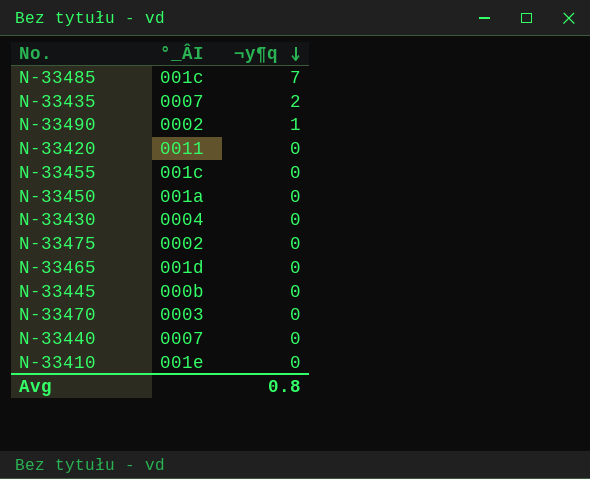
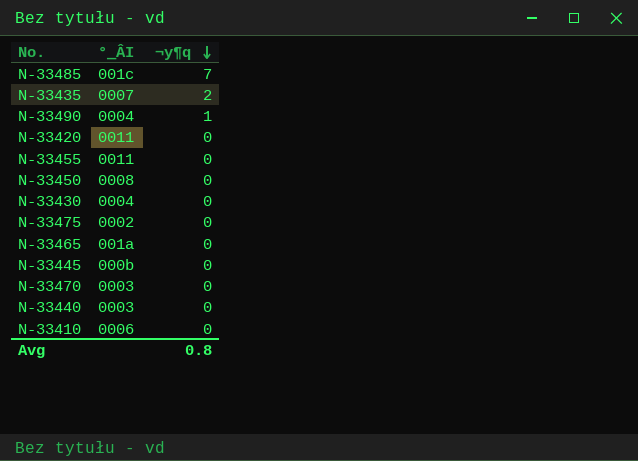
N-33490 | °_ÂI: 0002 -> 0004
N-33455 | °_ÂI: 001c -> 0011
N-33450 | °_ÂI: 001a -> 0008
N-33465 | °_ÂI: 001d -> 001a
N-33440 | °_ÂI: 0007 -> 0003
N-33410 | °_ÂI: 001e -> 0006

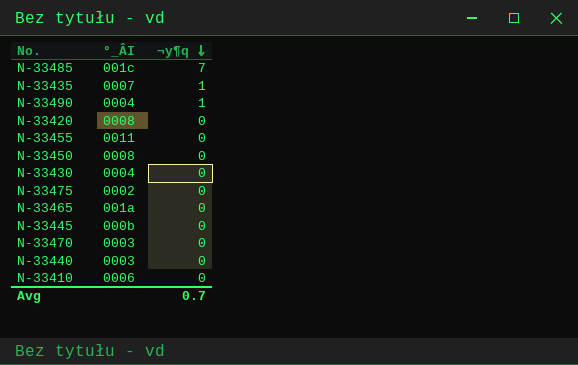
N-33435 | ¬y¶q: 2 -> 1
N-33420 | °_ÂI: 0011 -> 0008
Avg | ¬y¶q: 0.8 -> 0.7

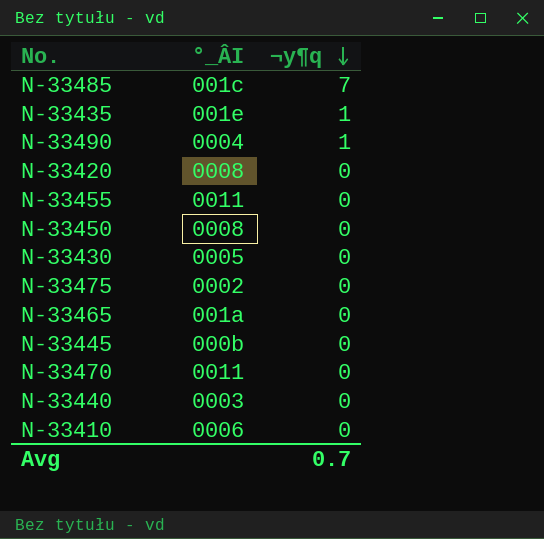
N-33435 | °_ÂI: 0007 -> 001e
N-33430 | °_ÂI: 0004 -> 0005
N-33470 | °_ÂI: 0003 -> 0011

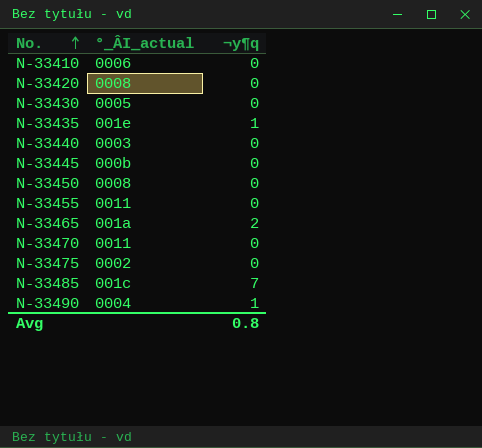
row order: ¬y¶q descending -> No. ascending
column name: °_ÂI -> °_ÂI_actual
N-33465 | ¬y¶q: 0 -> 2
Avg | ¬y¶q: 0.7 -> 0.8

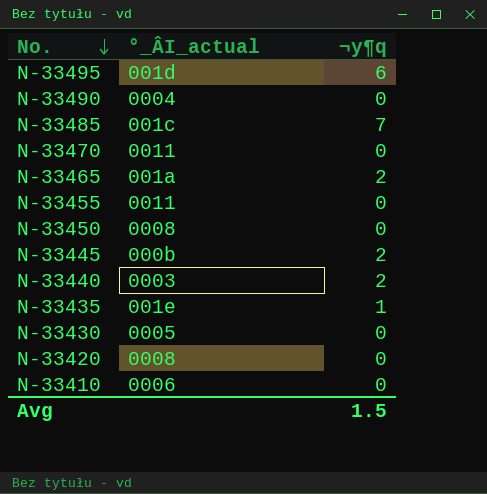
row order: No. ascending -> No. descending
row N-33475: 0002 | 0 -> none
row N-33495: none -> 001d | 6
N-33490 | ¬y¶q: 1 -> 0
N-33445 | ¬y¶q: 0 -> 2
N-33440 | ¬y¶q: 0 -> 2
Avg | ¬y¶q: 0.8 -> 1.5

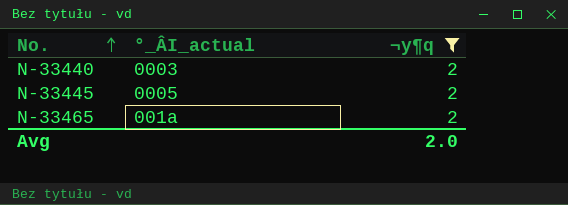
filter: none -> ¬y¶q = 2
row order: No. descending -> No. ascending
N-33445 | °_ÂI_actual: 000b -> 0005
Avg | ¬y¶q: 1.5 -> 2.0

